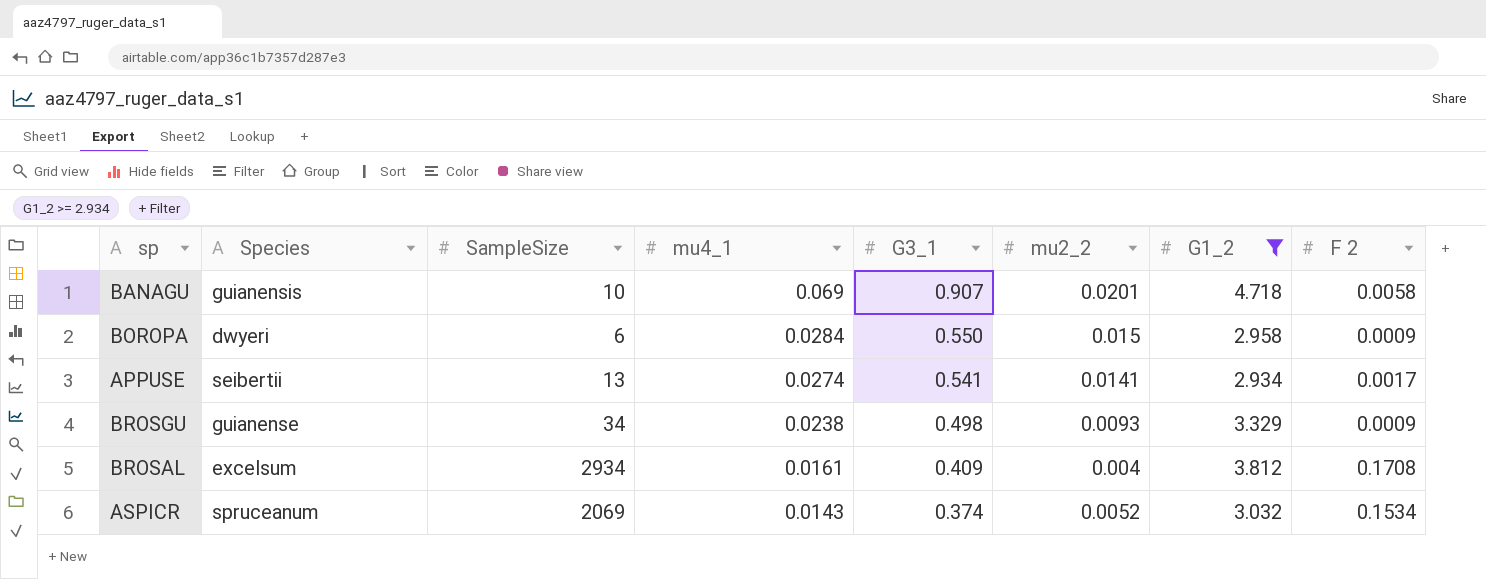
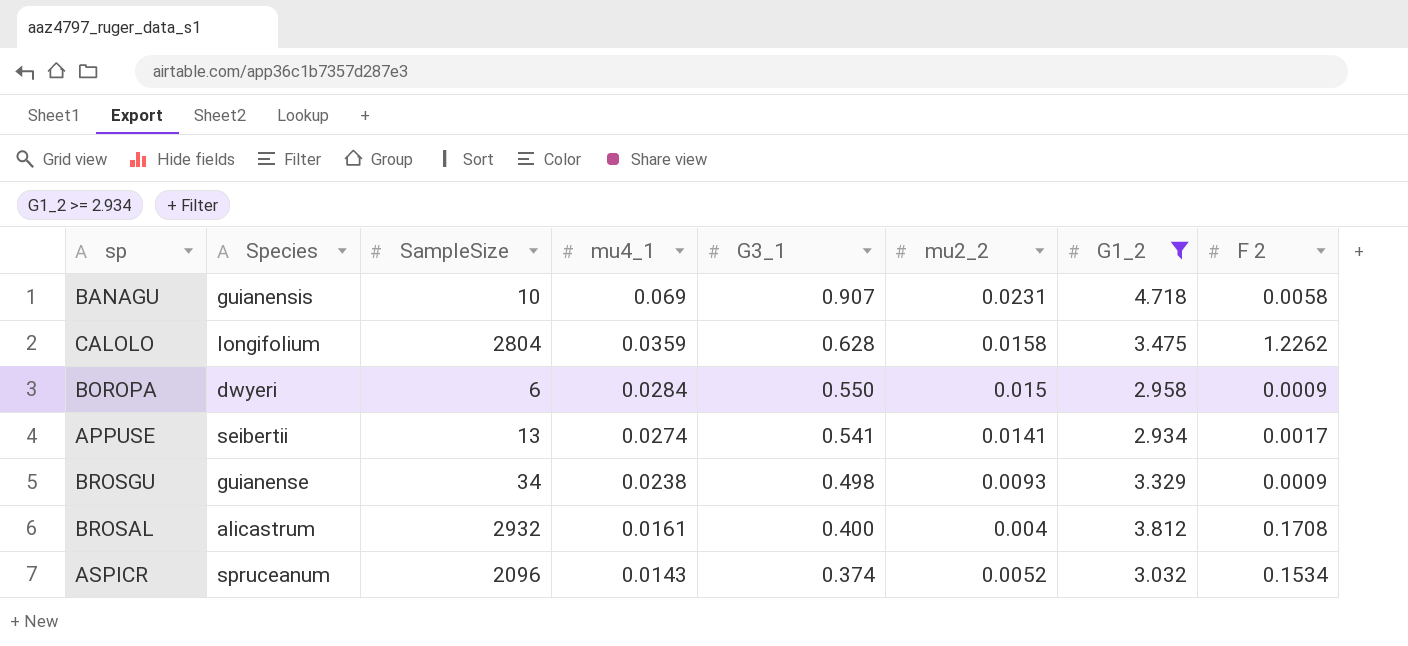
BANAGU | mu2_2: 0.0201 -> 0.0231
row CALOLO: none -> longifolium | 2804 | 0.0359 | 0.628 | 0.0158 | 3.475 | 1.2262
BROSAL | Species: excelsum -> alicastrum
BROSAL | SampleSize: 2934 -> 2932
BROSAL | G3_1: 0.409 -> 0.400
ASPICR | SampleSize: 2069 -> 2096

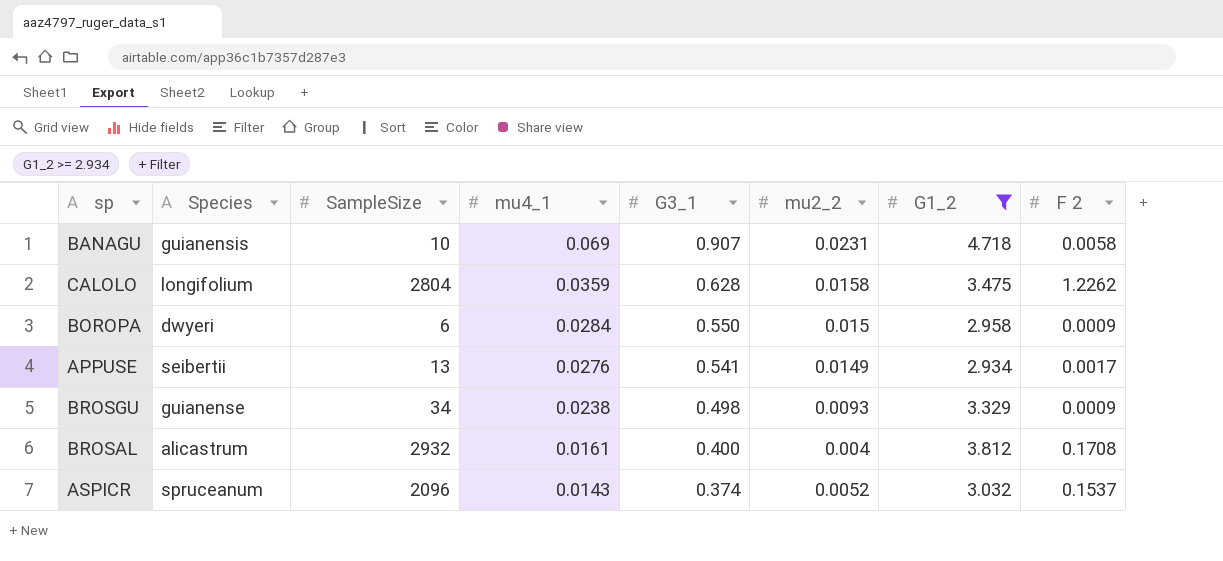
APPUSE | mu4_1: 0.0274 -> 0.0276
APPUSE | mu2_2: 0.0141 -> 0.0149
ASPICR | F 2: 0.1534 -> 0.1537

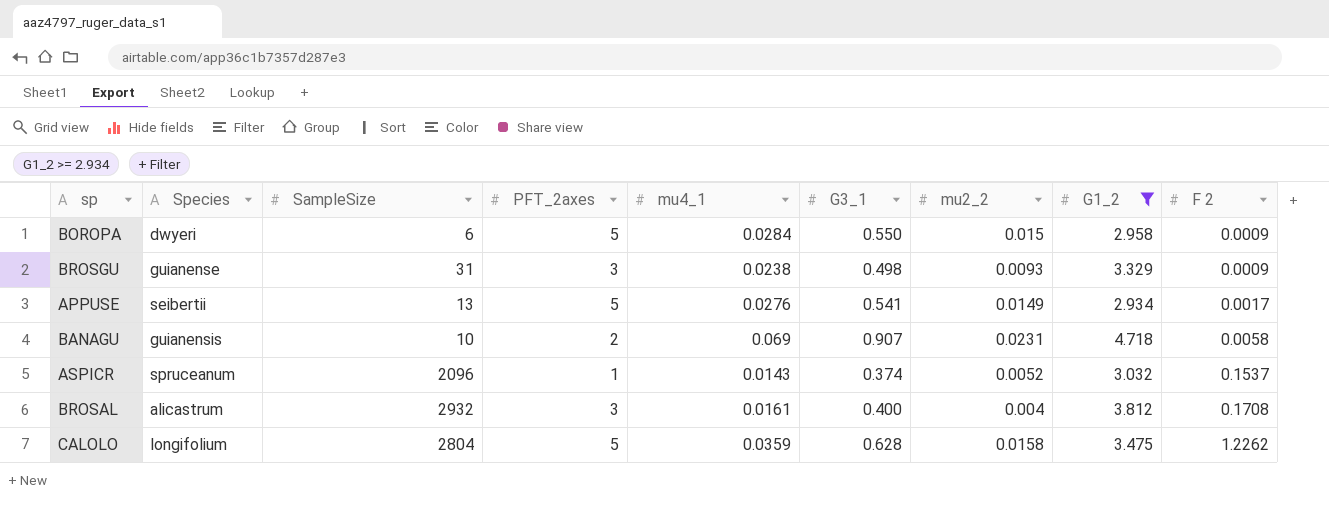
row order: mu4_1 descending -> F 2 ascending
column PFT_2axes | position: none -> 4
BROSGU | SampleSize: 34 -> 31

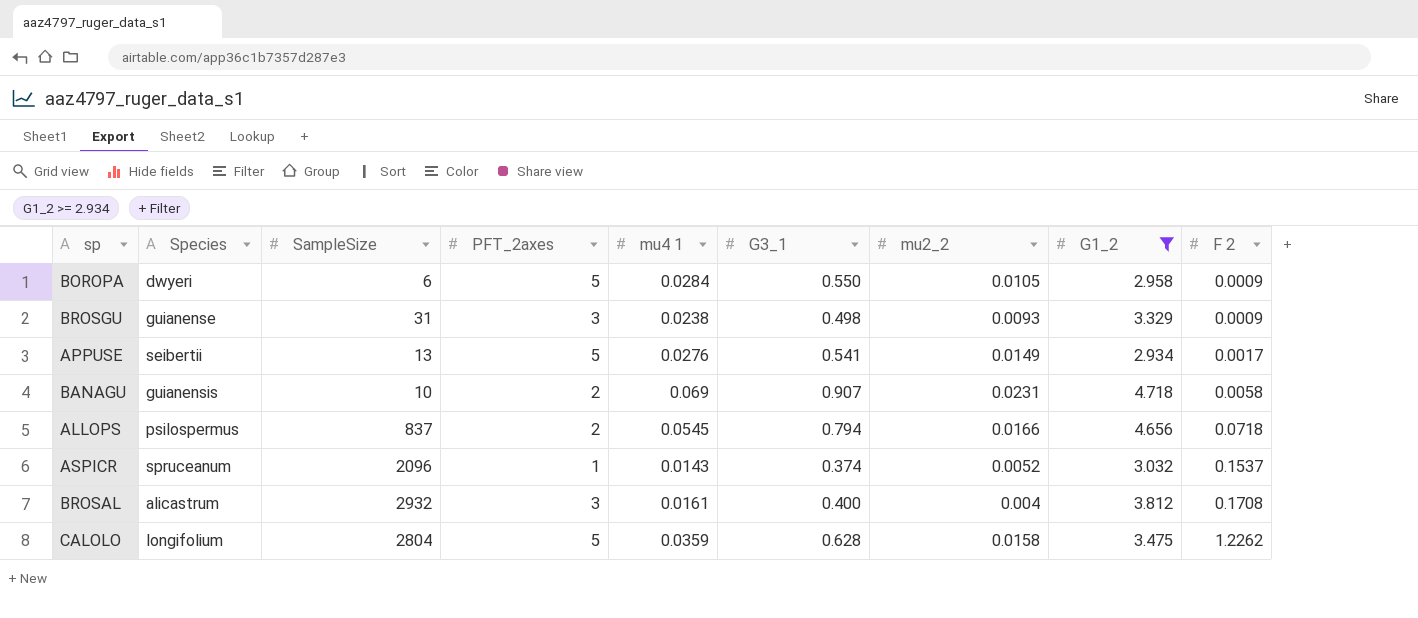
column name: mu4_1 -> mu4 1
BOROPA | mu2_2: 0.015 -> 0.0105
row ALLOPS: none -> psilospermus | 837 | 2 | 0.0545 | 0.794 | 0.0166 | 4.656 | 0.0718

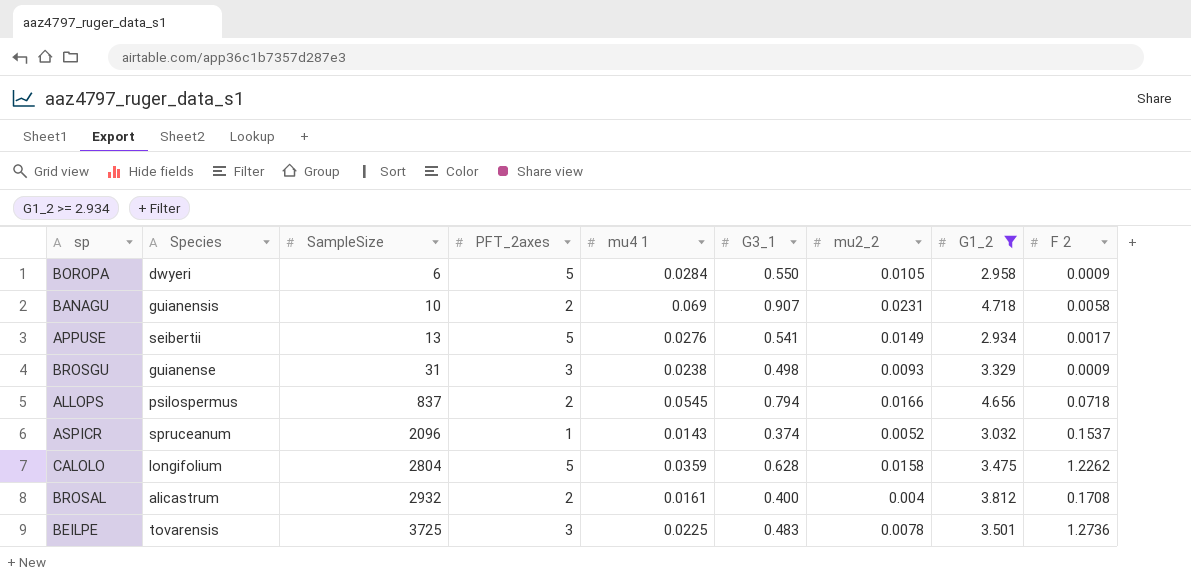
row order: F 2 ascending -> SampleSize ascending
BROSAL | PFT_2axes: 3 -> 2
row BEILPE: none -> tovarensis | 3725 | 3 | 0.0225 | 0.483 | 0.0078 | 3.501 | 1.2736

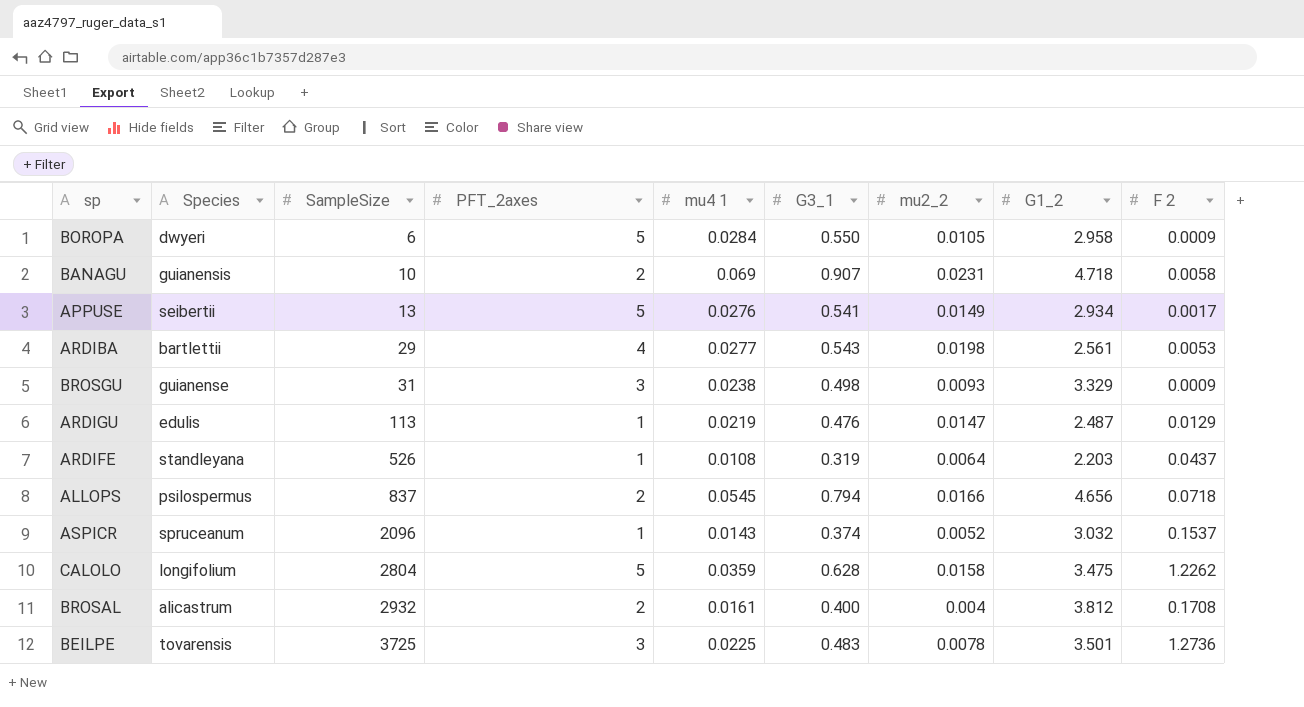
filter: G1_2 >= 2.934 -> none

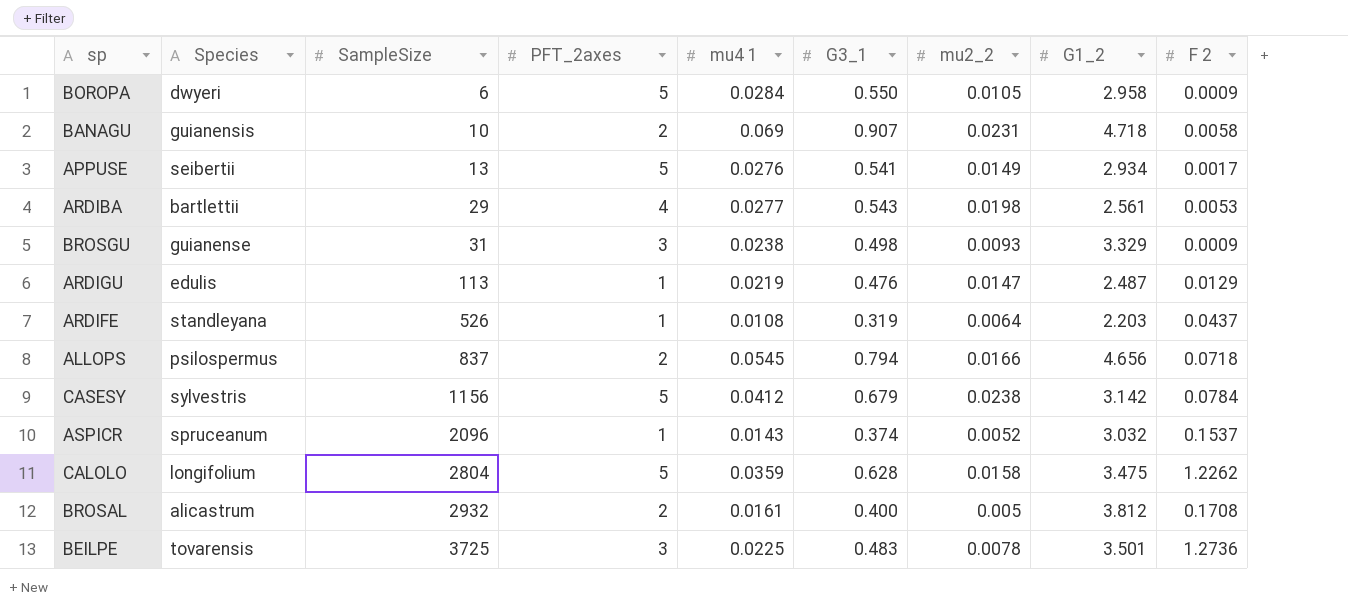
row CASESY: none -> sylvestris | 1156 | 5 | 0.0412 | 0.679 | 0.0238 | 3.142 | 0.0784
BROSAL | mu2_2: 0.004 -> 0.005

